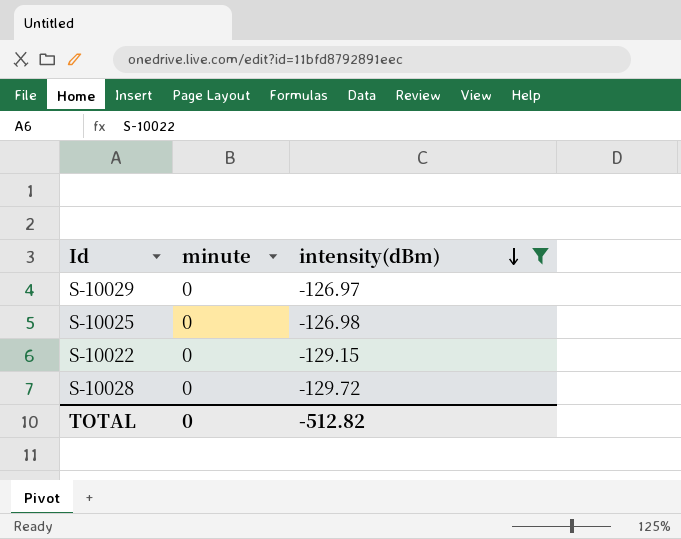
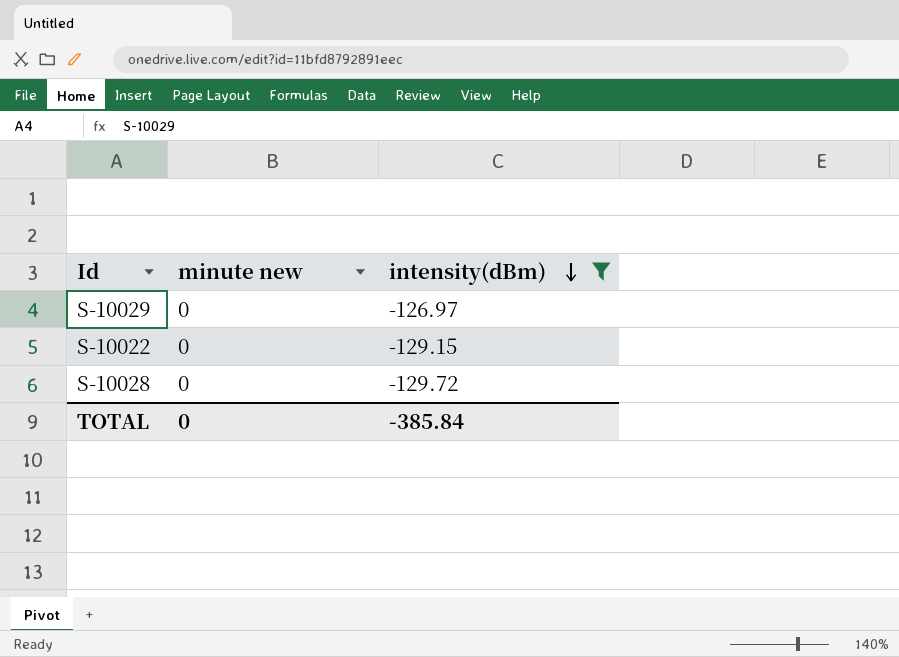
column name: minute -> minute new
row S-10025: 0 | -126.98 -> none
TOTAL | intensity(dBm): -512.82 -> -385.84

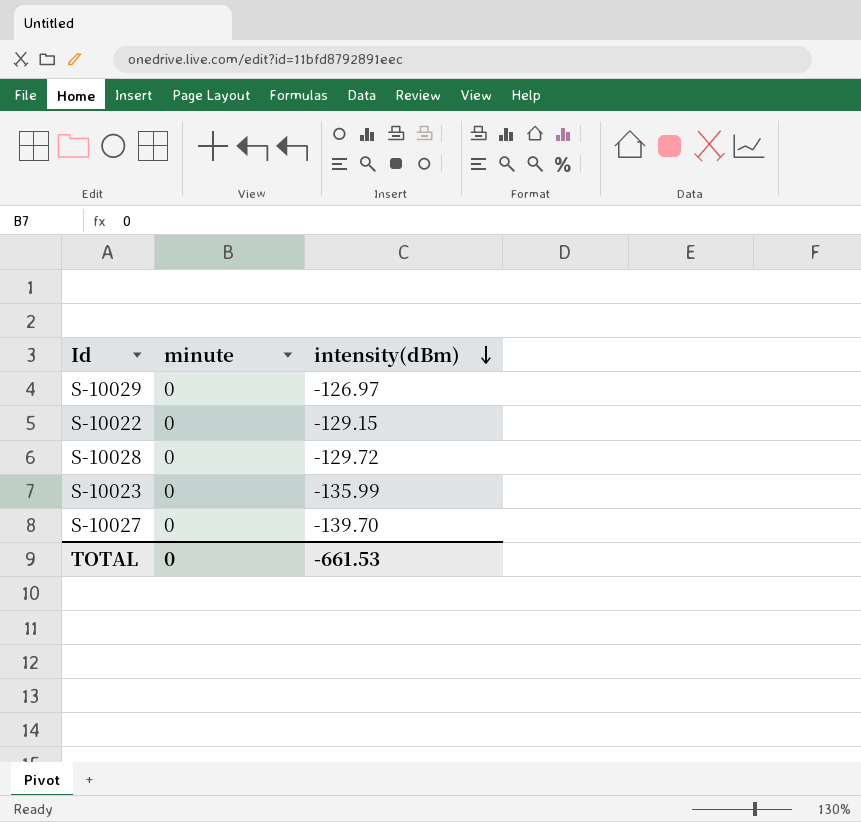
filter: intensity(dBm) >= -129.72 -> none
column name: minute new -> minute
TOTAL | intensity(dBm): -385.84 -> -661.53

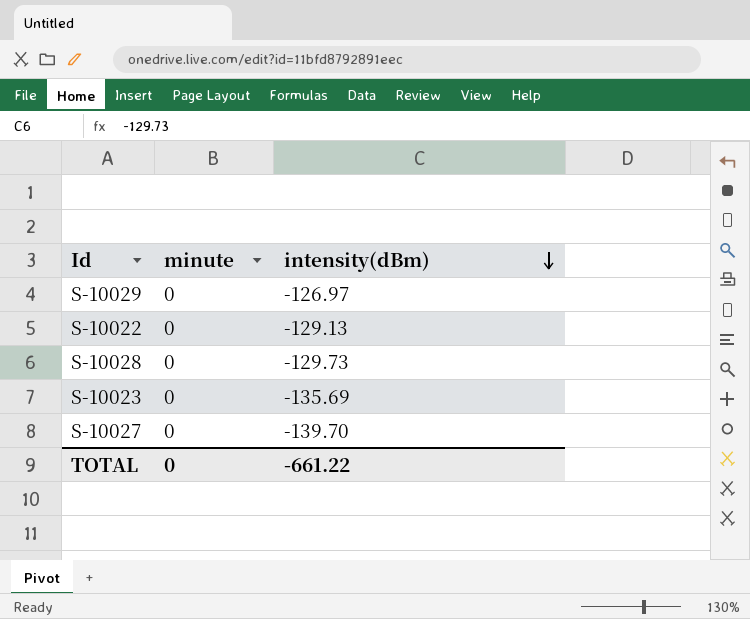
S-10022 | intensity(dBm): -129.15 -> -129.13
S-10028 | intensity(dBm): -129.72 -> -129.73
S-10023 | intensity(dBm): -135.99 -> -135.69
TOTAL | intensity(dBm): -661.53 -> -661.22

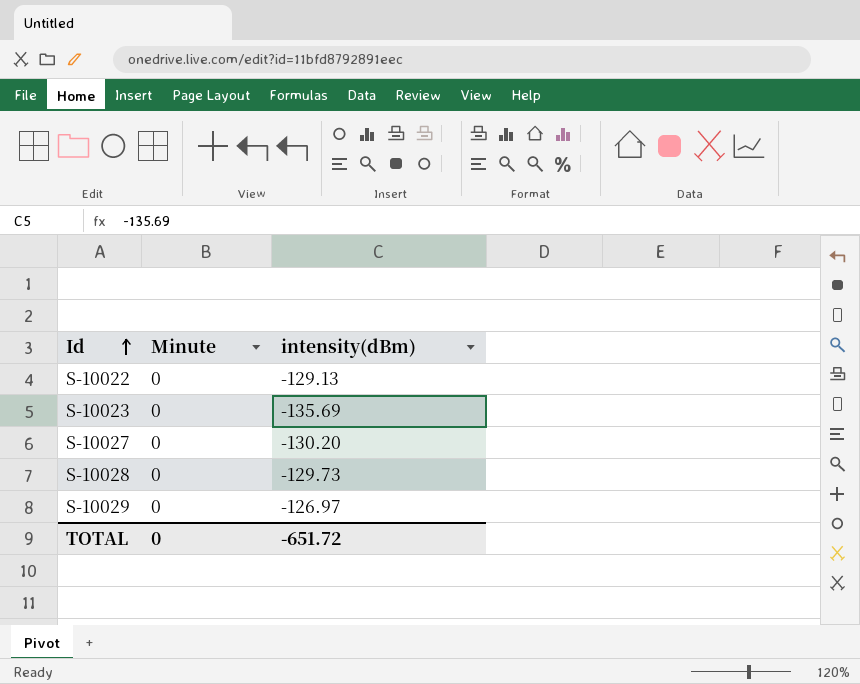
row order: intensity(dBm) descending -> Id ascending
column name: minute -> Minute
S-10027 | intensity(dBm): -139.70 -> -130.20
TOTAL | intensity(dBm): -661.22 -> -651.72

